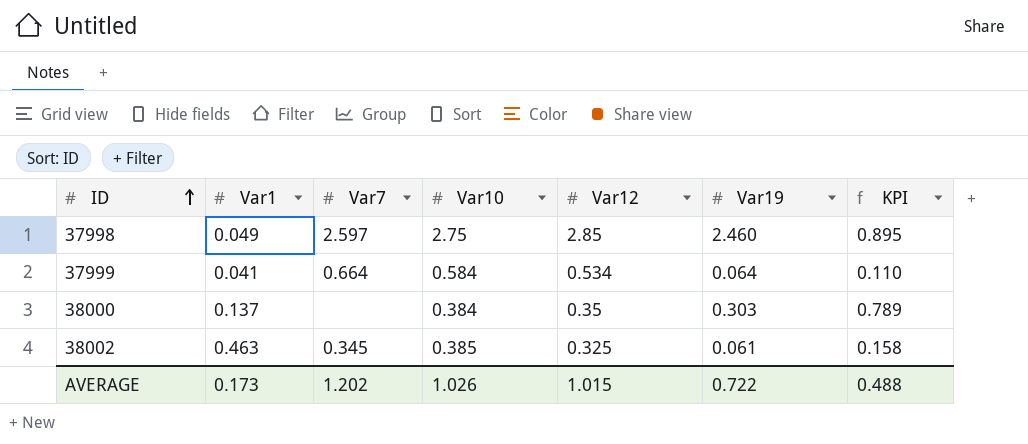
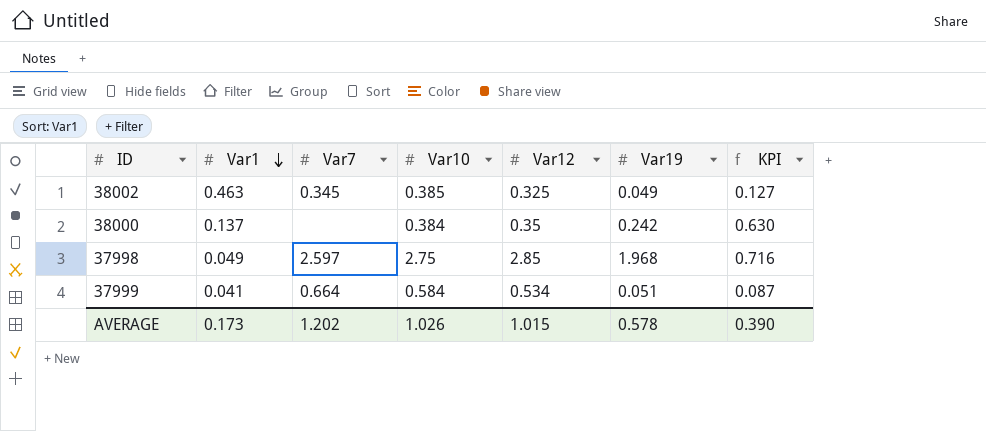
row order: ID ascending -> Var1 descending
38002 | Var19: 0.061 -> 0.049
38002 | KPI: 0.158 -> 0.127
38000 | Var19: 0.303 -> 0.242
38000 | KPI: 0.789 -> 0.630
37998 | Var19: 2.460 -> 1.968
37998 | KPI: 0.895 -> 0.716
37999 | Var19: 0.064 -> 0.051
37999 | KPI: 0.110 -> 0.087
AVERAGE | Var19: 0.722 -> 0.578
AVERAGE | KPI: 0.488 -> 0.390

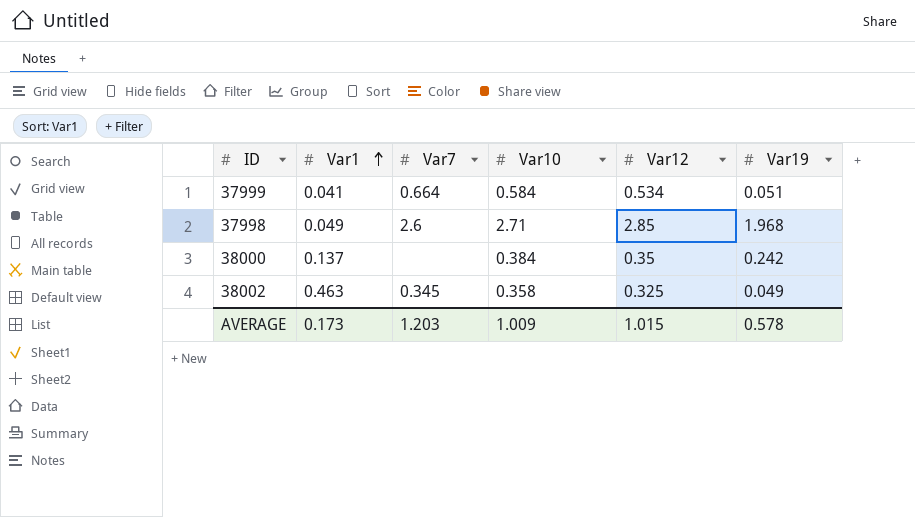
row order: Var1 descending -> Var1 ascending
column KPI | formula: [Var19] / [Var10] -> none
37998 | Var7: 2.597 -> 2.6
37998 | Var10: 2.75 -> 2.71
38002 | Var10: 0.385 -> 0.358
AVERAGE | Var7: 1.202 -> 1.203
AVERAGE | Var10: 1.026 -> 1.009

